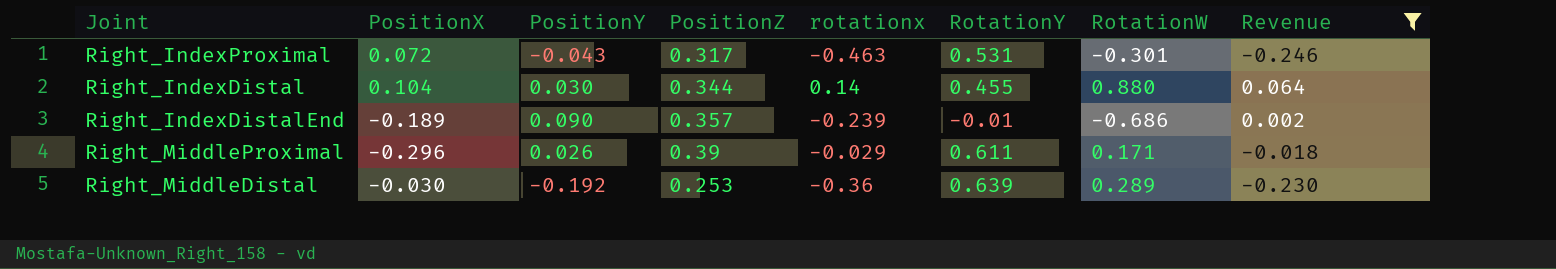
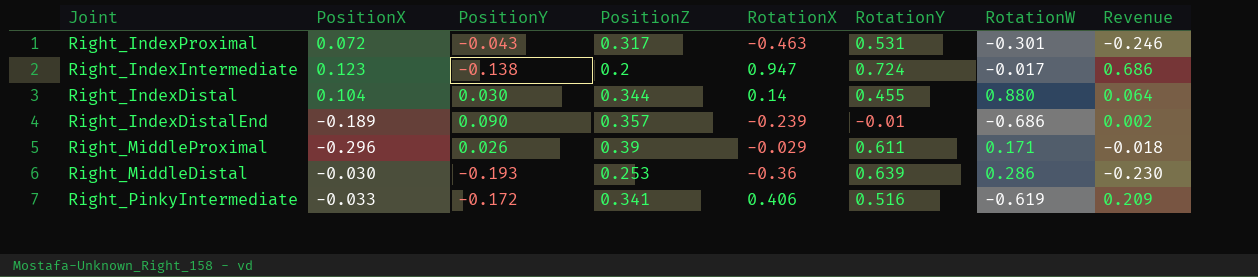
filter: Revenue <= 0.064 -> none
column name: rotationx -> RotationX
Right_MiddleDistal | PositionY: -0.192 -> -0.193
Right_MiddleDistal | RotationW: 0.289 -> 0.286

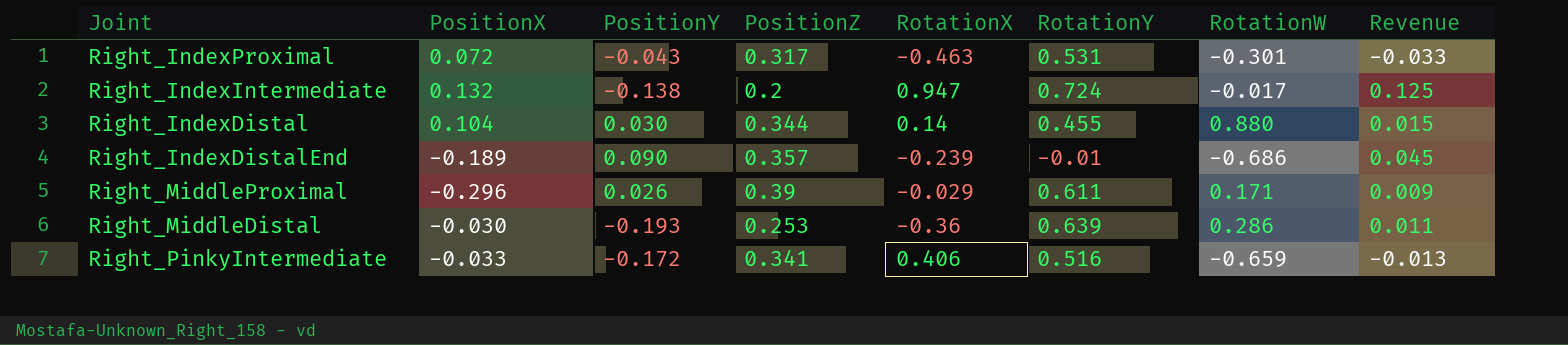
column Revenue | formula: [RotationX] * [RotationY] -> [PositionX] * [RotationX]
Right_IndexIntermediate | PositionX: 0.123 -> 0.132
Right_PinkyIntermediate | RotationW: -0.619 -> -0.659

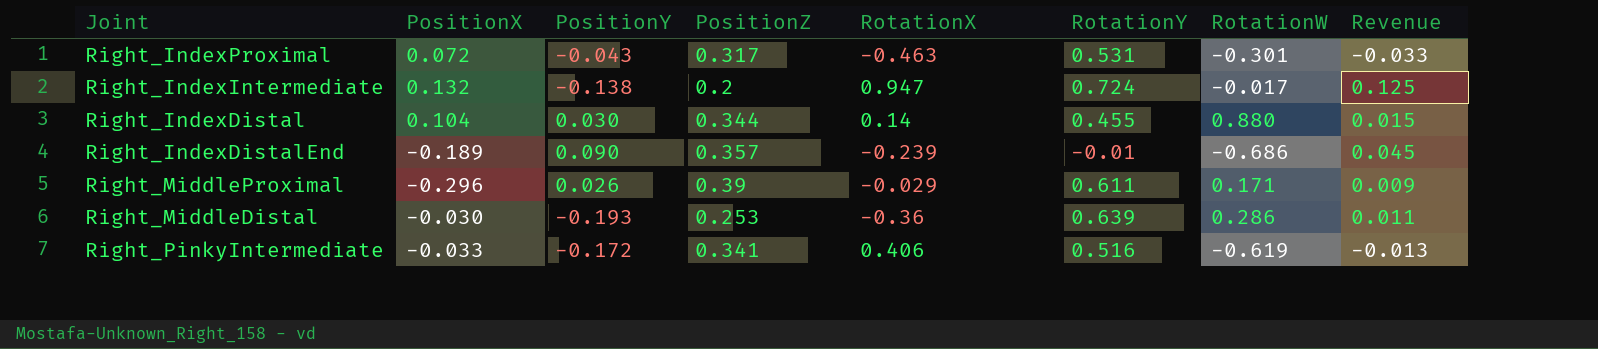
Right_PinkyIntermediate | RotationW: -0.659 -> -0.619

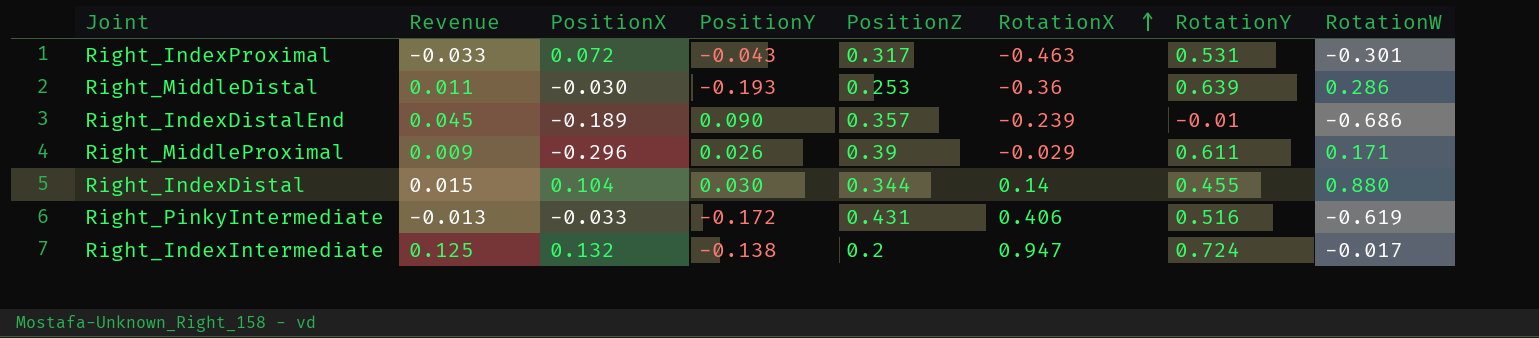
row order: none -> RotationX ascending
column Revenue | position: 8 -> 2
Right_PinkyIntermediate | PositionZ: 0.341 -> 0.431

